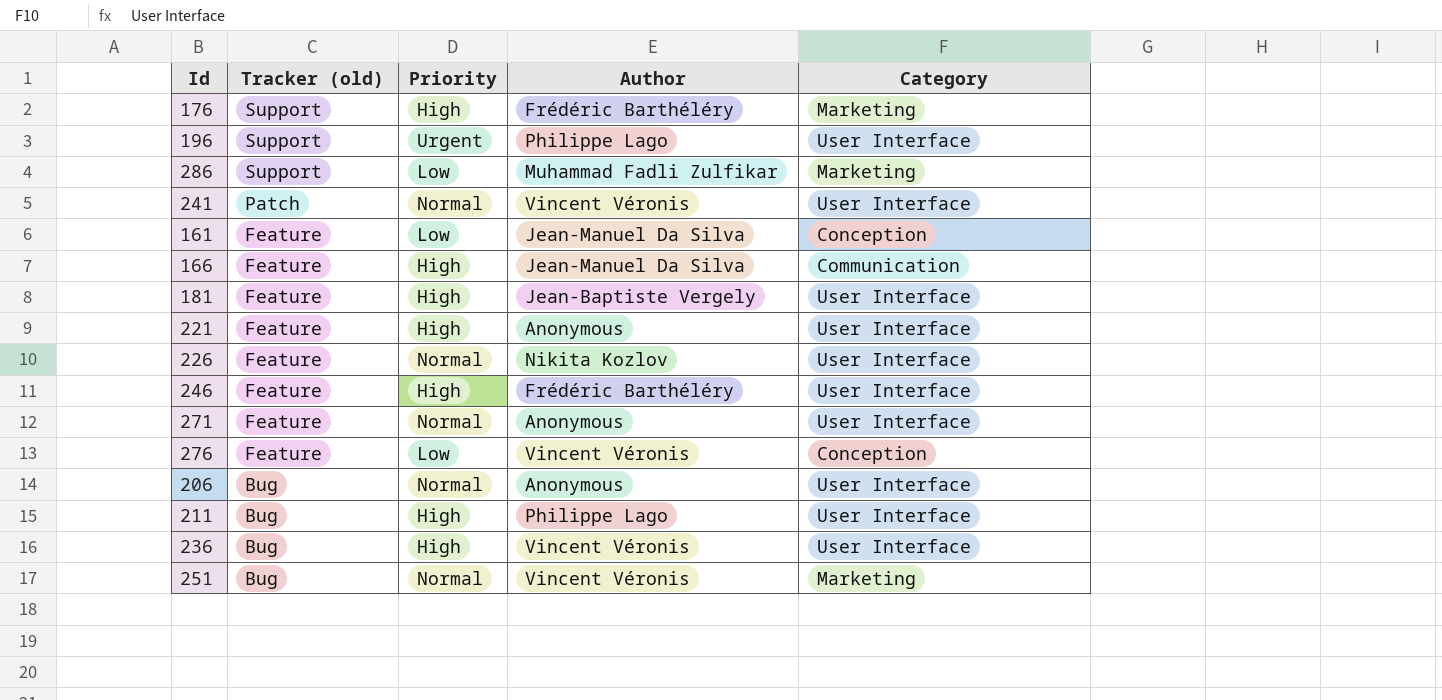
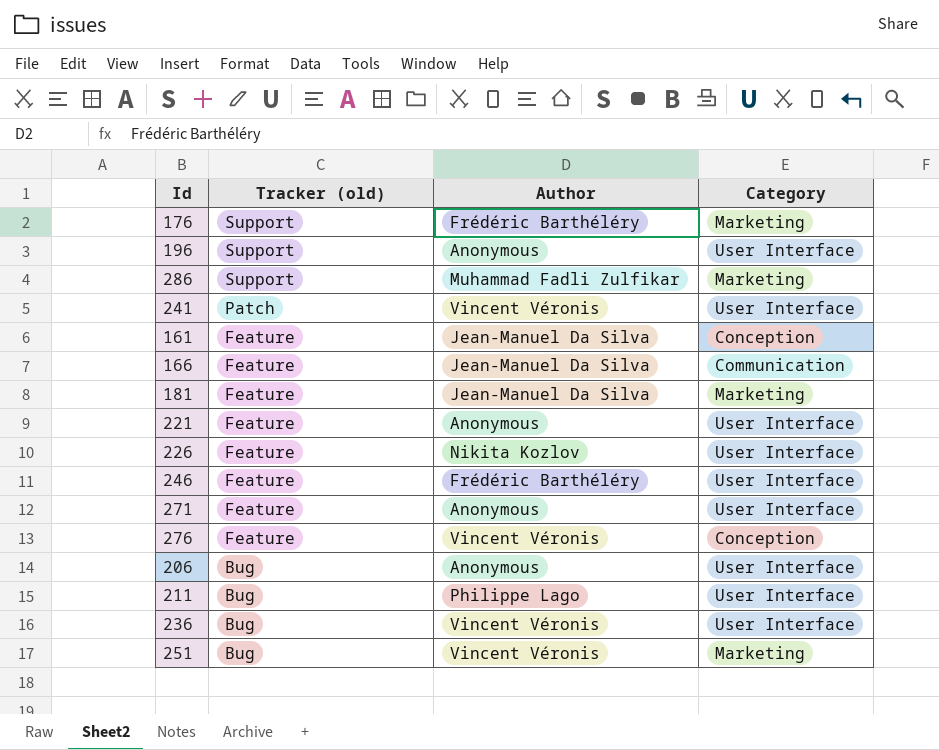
column Priority | position: 3 -> none
196 | Author: Philippe Lago -> Anonymous
181 | Author: Jean-Baptiste Vergely -> Jean-Manuel Da Silva
181 | Category: User Interface -> Marketing

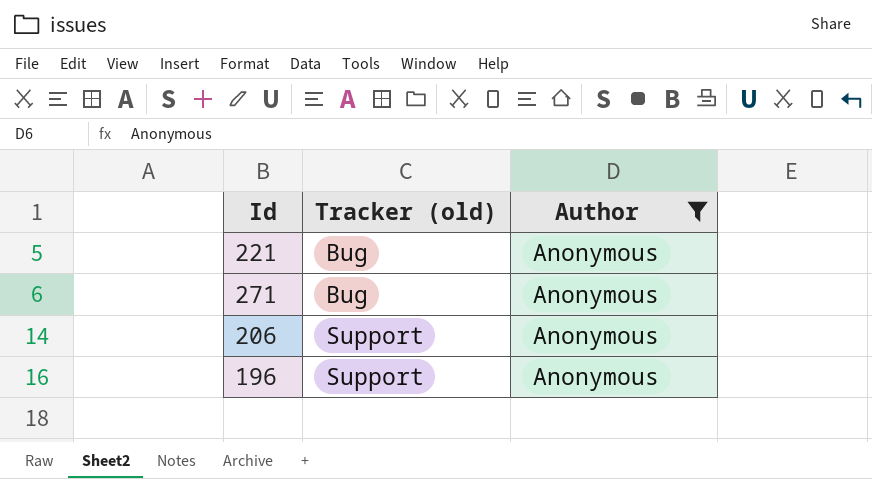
filter: none -> Author = Anonymous
row order: Tracker (old) descending -> Tracker (old) ascending
column Category | position: 4 -> none
221 | Tracker (old): Feature -> Bug
271 | Tracker (old): Feature -> Bug
206 | Tracker (old): Bug -> Support

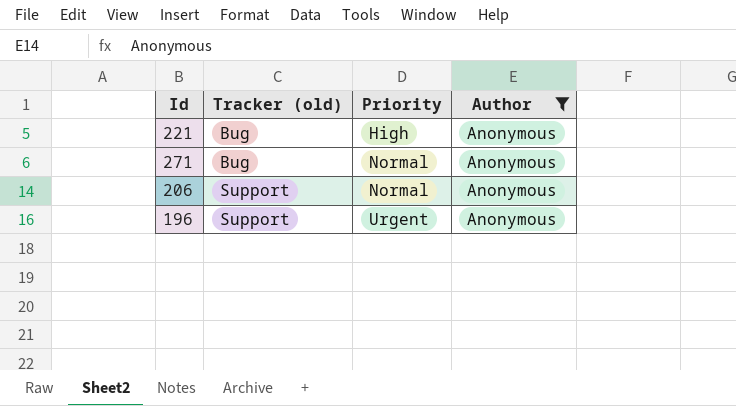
column Priority | position: none -> 3

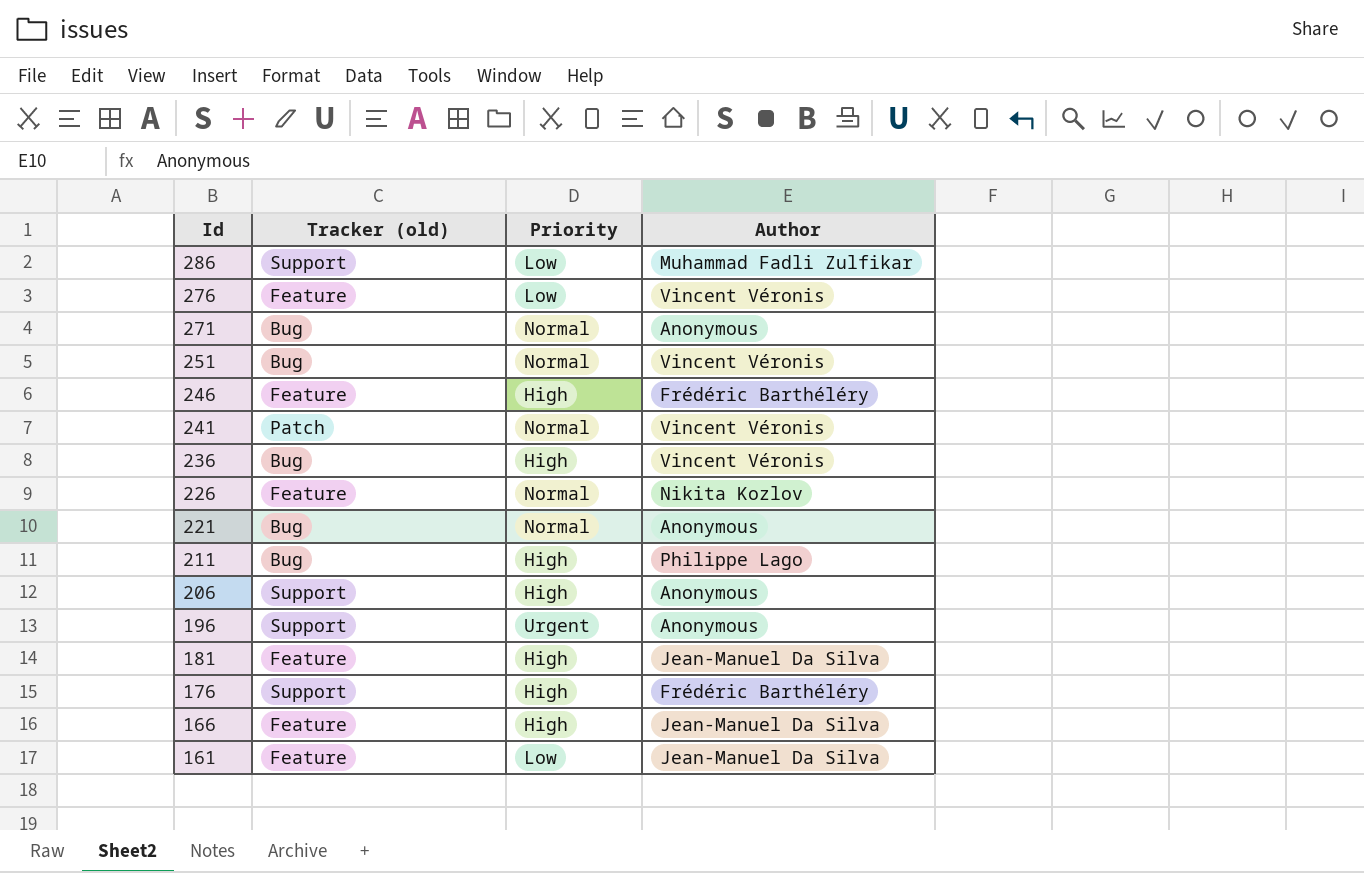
filter: Author = Anonymous -> none
row order: Tracker (old) ascending -> Id descending
221 | Priority: High -> Normal
206 | Priority: Normal -> High

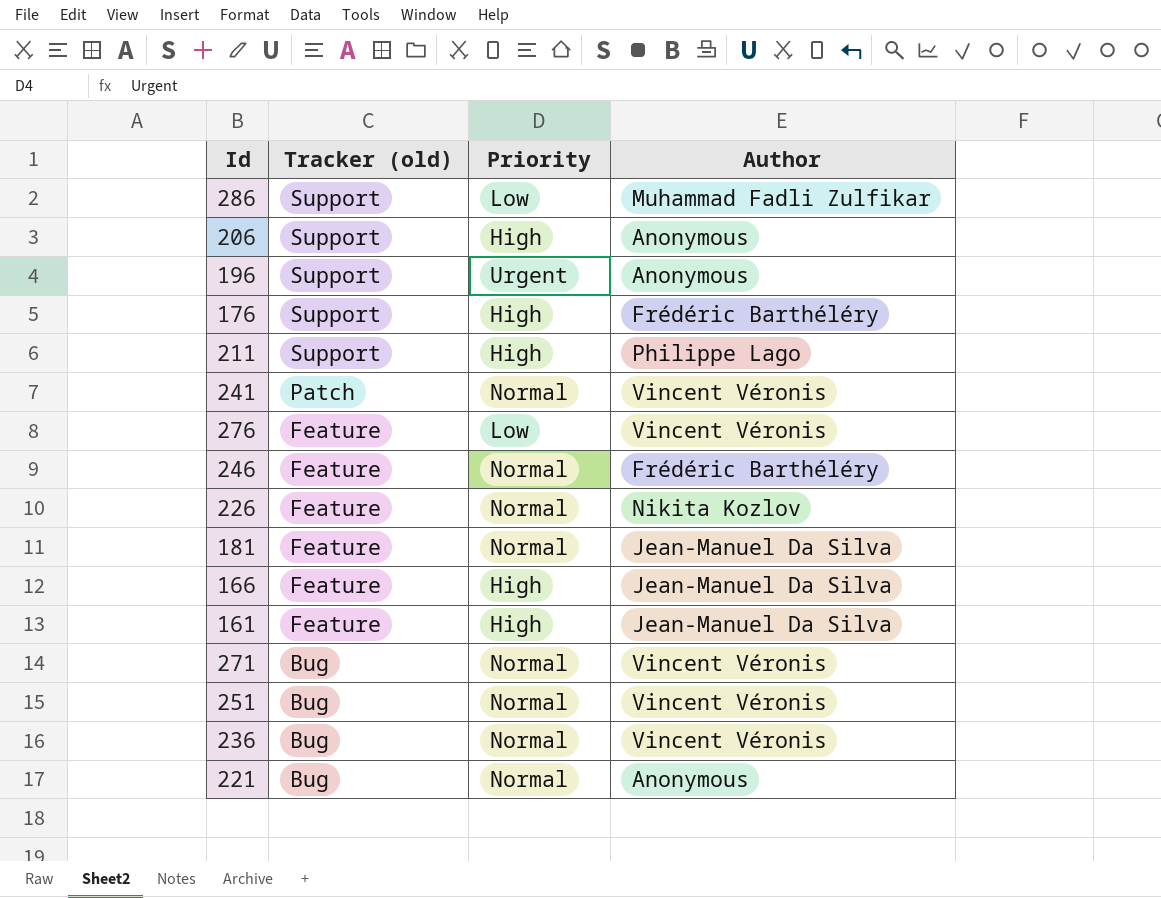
row order: Id descending -> Tracker (old) descending
211 | Tracker (old): Bug -> Support
246 | Priority: High -> Normal
181 | Priority: High -> Normal
161 | Priority: Low -> High
271 | Author: Anonymous -> Vincent Véronis
236 | Priority: High -> Normal

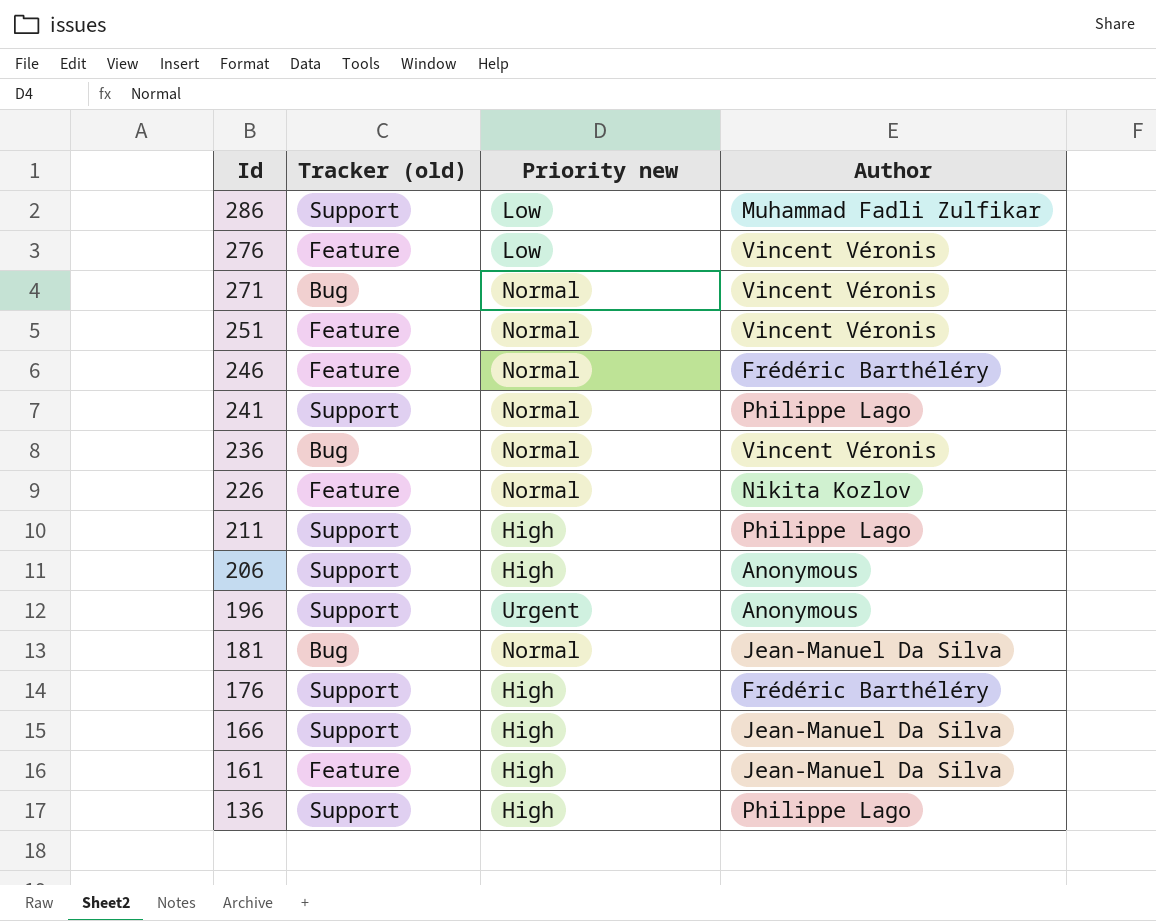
row order: Tracker (old) descending -> Id descending
column name: Priority -> Priority new
row 221: Bug | Normal | Anonymous -> none
251 | Tracker (old): Bug -> Feature
241 | Tracker (old): Patch -> Support
241 | Author: Vincent Véronis -> Philippe Lago
181 | Tracker (old): Feature -> Bug
166 | Tracker (old): Feature -> Support
row 136: none -> Support | High | Philippe Lago

